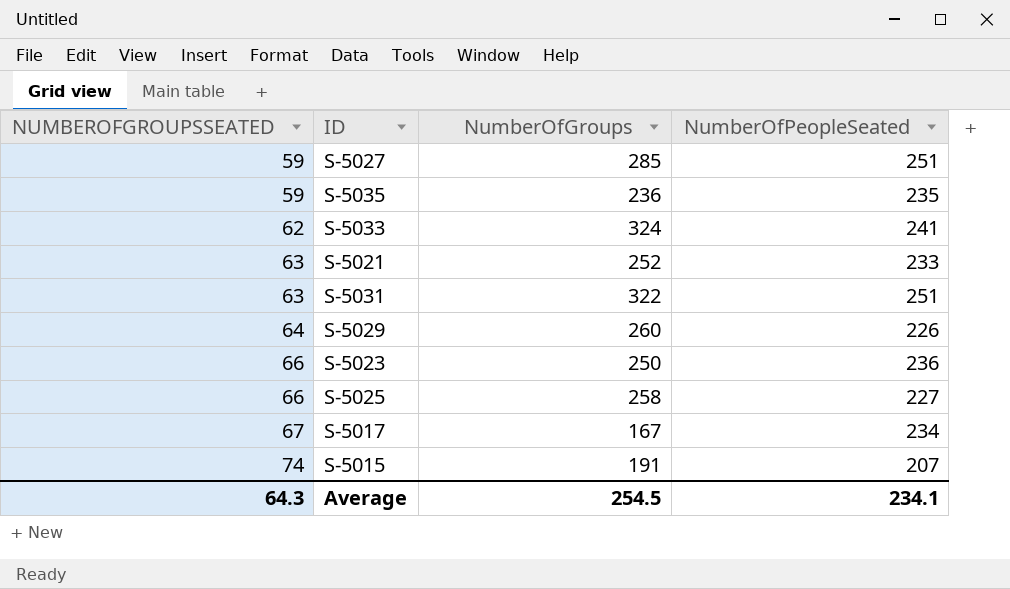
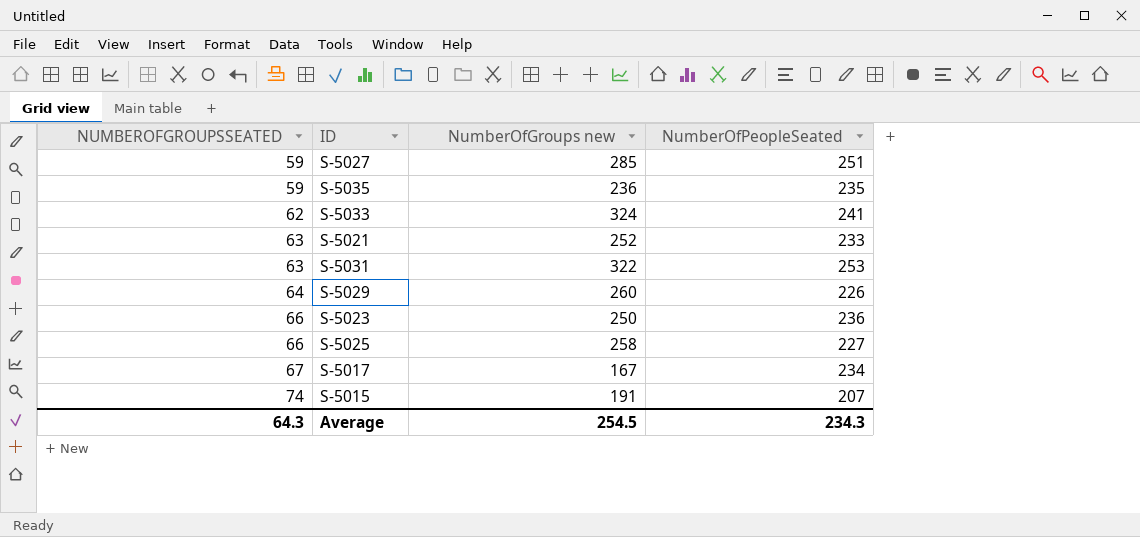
column name: NumberOfGroups -> NumberOfGroups new
S-5031 | NumberOfPeopleSeated: 251 -> 253
Average | NumberOfPeopleSeated: 234.1 -> 234.3

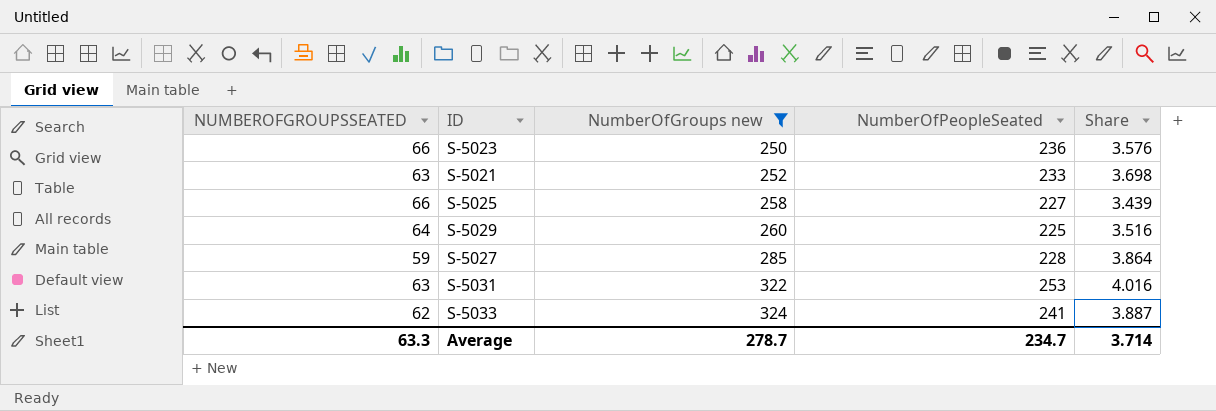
filter: none -> NumberOfGroups new >= 250
row order: NUMBEROFGROUPSSEATED ascending -> NumberOfGroups new ascending
column Share | formula: none -> [NumberOfPeopleSeated] / [NUMBEROFGROUPSSEATED]
S-5029 | NumberOfPeopleSeated: 226 -> 225
S-5027 | NumberOfPeopleSeated: 251 -> 228
Average | NUMBEROFGROUPSSEATED: 64.3 -> 63.3
Average | NumberOfGroups new: 254.5 -> 278.7
Average | NumberOfPeopleSeated: 234.3 -> 234.7

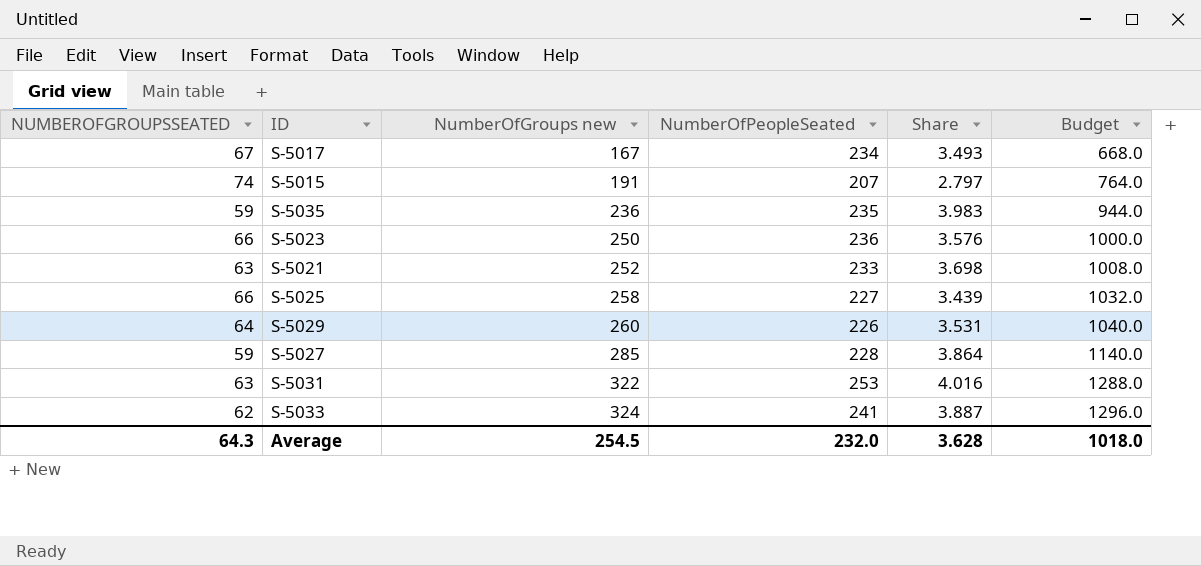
filter: NumberOfGroups new >= 250 -> none
column Budget | formula: none -> [NumberOfGroups new] * 4
S-5029 | NumberOfPeopleSeated: 225 -> 226
S-5029 | Share: 3.516 -> 3.531
Average | NUMBEROFGROUPSSEATED: 63.3 -> 64.3
Average | NumberOfGroups new: 278.7 -> 254.5
Average | NumberOfPeopleSeated: 234.7 -> 232.0
Average | Share: 3.714 -> 3.628

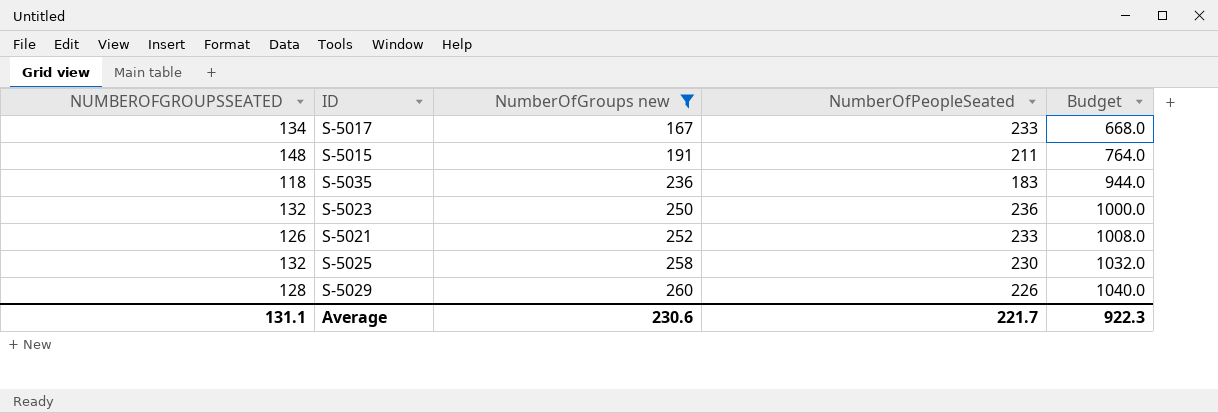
filter: none -> NumberOfGroups new <= 260
column Share | formula: [NumberOfPeopleSeated] / [NUMBEROFGROUPSSEATED] -> none
S-5017 | NUMBEROFGROUPSSEATED: 67 -> 134
S-5017 | NumberOfPeopleSeated: 234 -> 233
S-5015 | NUMBEROFGROUPSSEATED: 74 -> 148
S-5015 | NumberOfPeopleSeated: 207 -> 211
S-5035 | NUMBEROFGROUPSSEATED: 59 -> 118
S-5035 | NumberOfPeopleSeated: 235 -> 183
S-5023 | NUMBEROFGROUPSSEATED: 66 -> 132
S-5021 | NUMBEROFGROUPSSEATED: 63 -> 126
S-5025 | NUMBEROFGROUPSSEATED: 66 -> 132
S-5025 | NumberOfPeopleSeated: 227 -> 230
S-5029 | NUMBEROFGROUPSSEATED: 64 -> 128
Average | NUMBEROFGROUPSSEATED: 64.3 -> 131.1
Average | NumberOfGroups new: 254.5 -> 230.6
Average | NumberOfPeopleSeated: 232.0 -> 221.7
Average | Budget: 1018.0 -> 922.3

